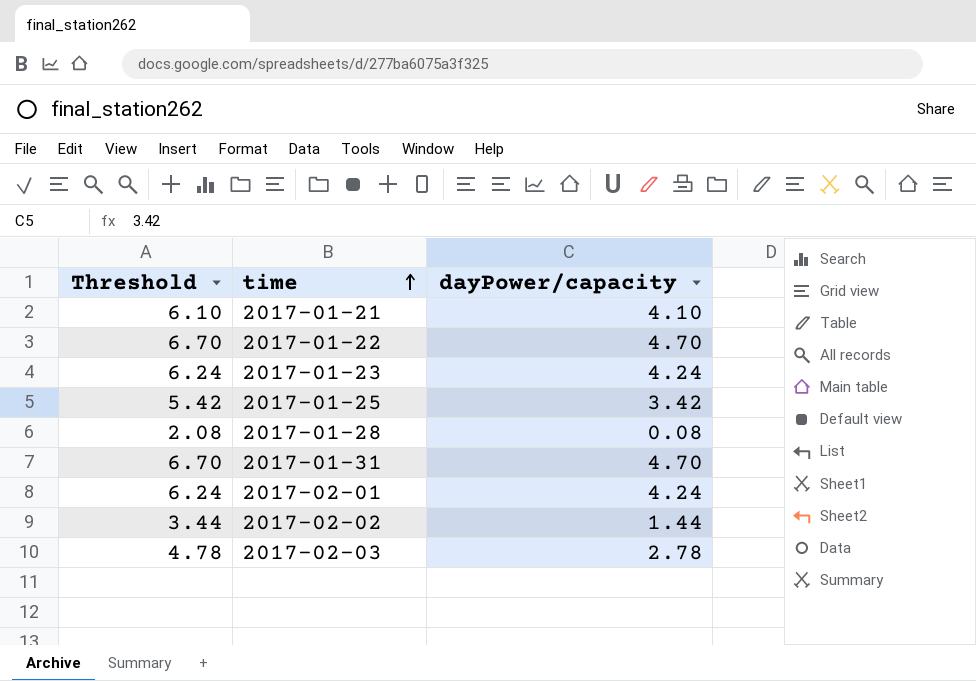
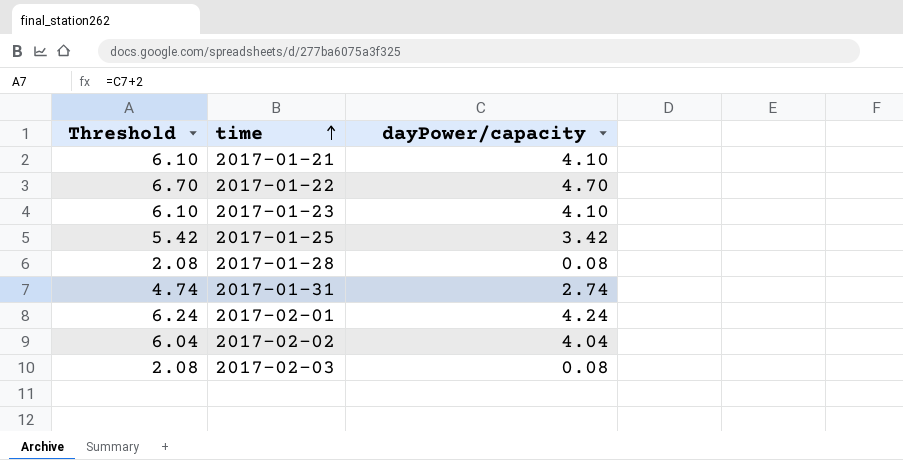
2017-01-23 | Threshold: 6.24 -> 6.10
2017-01-23 | dayPower/capacity: 4.24 -> 4.10
2017-01-31 | Threshold: 6.70 -> 4.74
2017-01-31 | dayPower/capacity: 4.70 -> 2.74
2017-02-02 | Threshold: 3.44 -> 6.04
2017-02-02 | dayPower/capacity: 1.44 -> 4.04
2017-02-03 | Threshold: 4.78 -> 2.08
2017-02-03 | dayPower/capacity: 2.78 -> 0.08

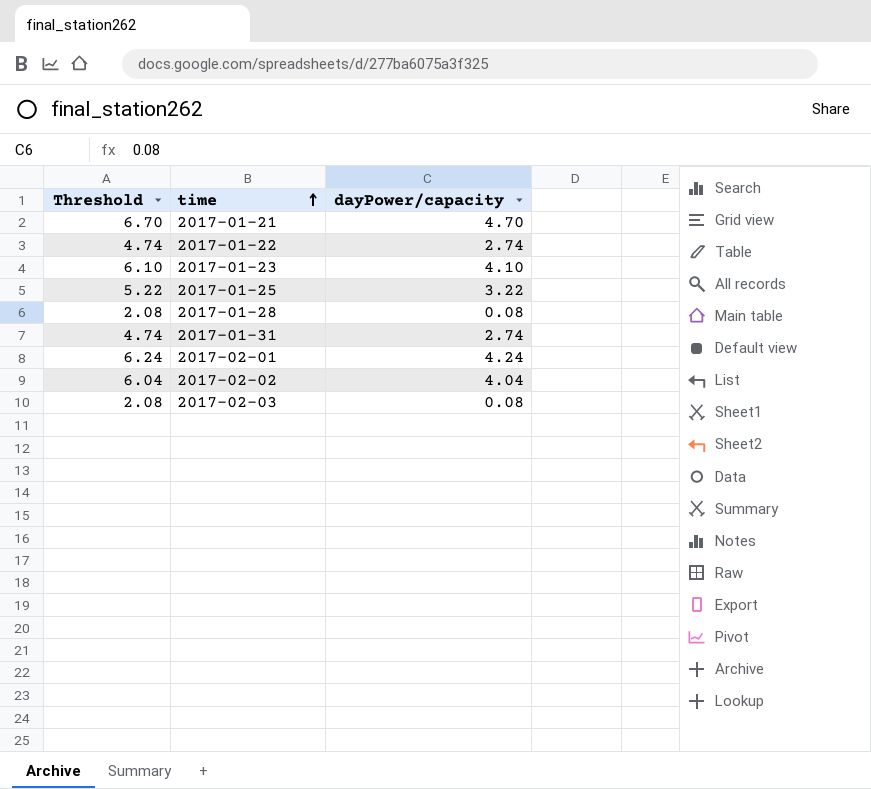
2017-01-21 | Threshold: 6.10 -> 6.70
2017-01-21 | dayPower/capacity: 4.10 -> 4.70
2017-01-22 | Threshold: 6.70 -> 4.74
2017-01-22 | dayPower/capacity: 4.70 -> 2.74
2017-01-25 | Threshold: 5.42 -> 5.22
2017-01-25 | dayPower/capacity: 3.42 -> 3.22

